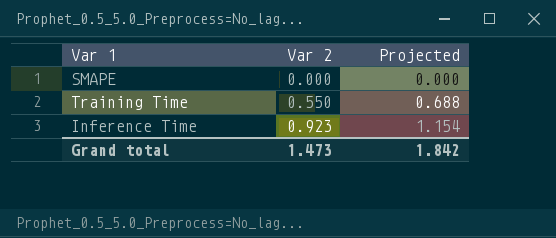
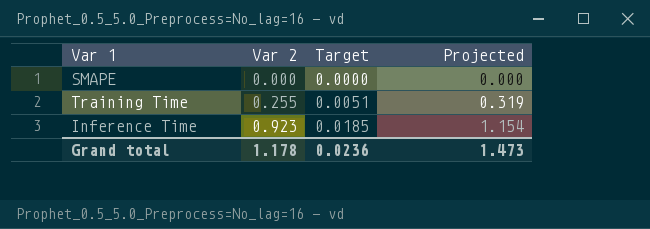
column Target | formula: none -> [Var 2] * 0.02
Training Time | Var 2: 0.550 -> 0.255
Training Time | Projected: 0.688 -> 0.319
Grand total | Var 2: 1.473 -> 1.178
Grand total | Projected: 1.842 -> 1.473

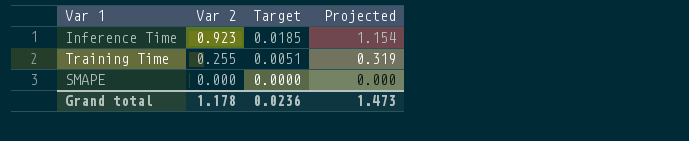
row order: Var 2 ascending -> Var 2 descending

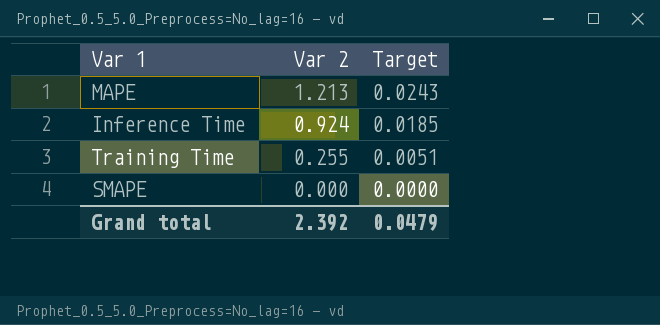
column Projected | formula: [Var 2] * 1.25 -> none
row MAPE: none -> 1.213 | 0.0243
Inference Time | Var 2: 0.923 -> 0.924
Grand total | Var 2: 1.178 -> 2.392
Grand total | Target: 0.0236 -> 0.0479

